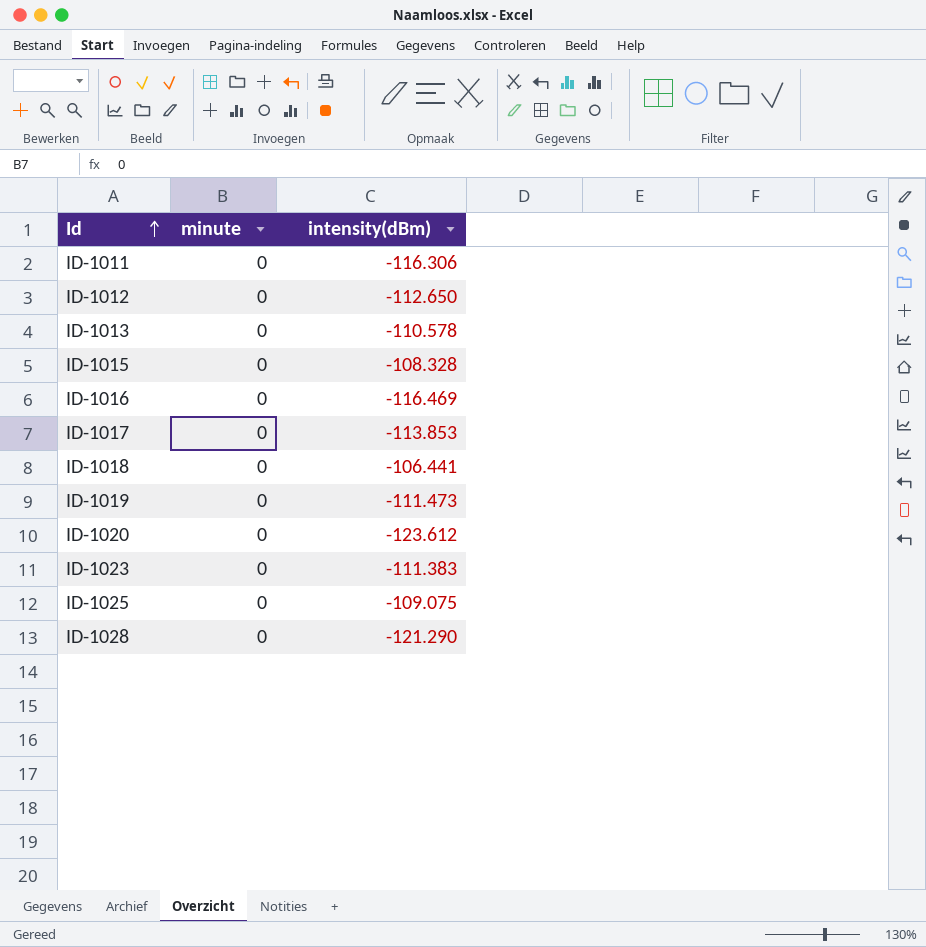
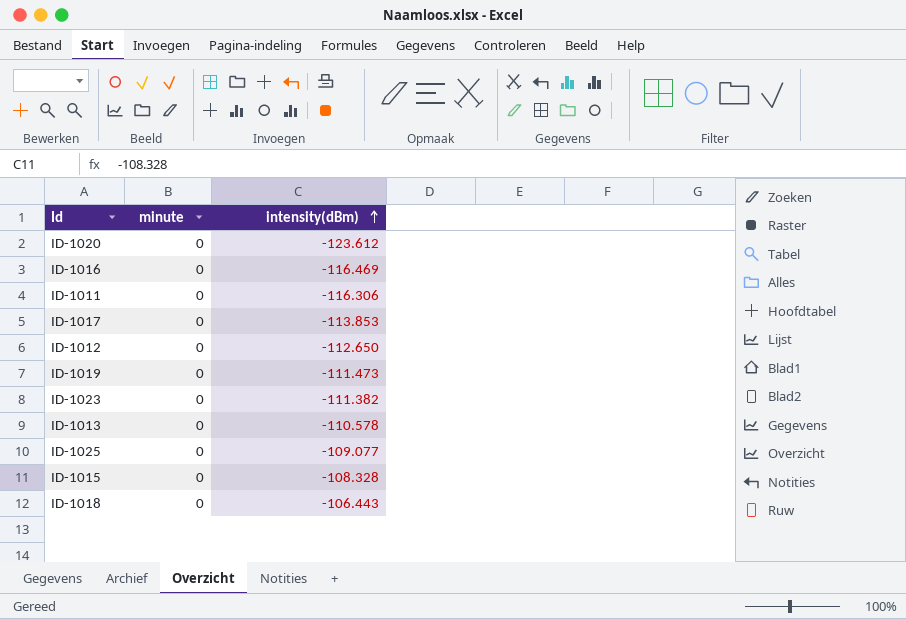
row order: Id ascending -> intensity(dBm) ascending
row ID-1028: 0 | -121.290 -> none
ID-1023 | intensity(dBm): -111.383 -> -111.382
ID-1025 | intensity(dBm): -109.075 -> -109.077
ID-1018 | intensity(dBm): -106.441 -> -106.443

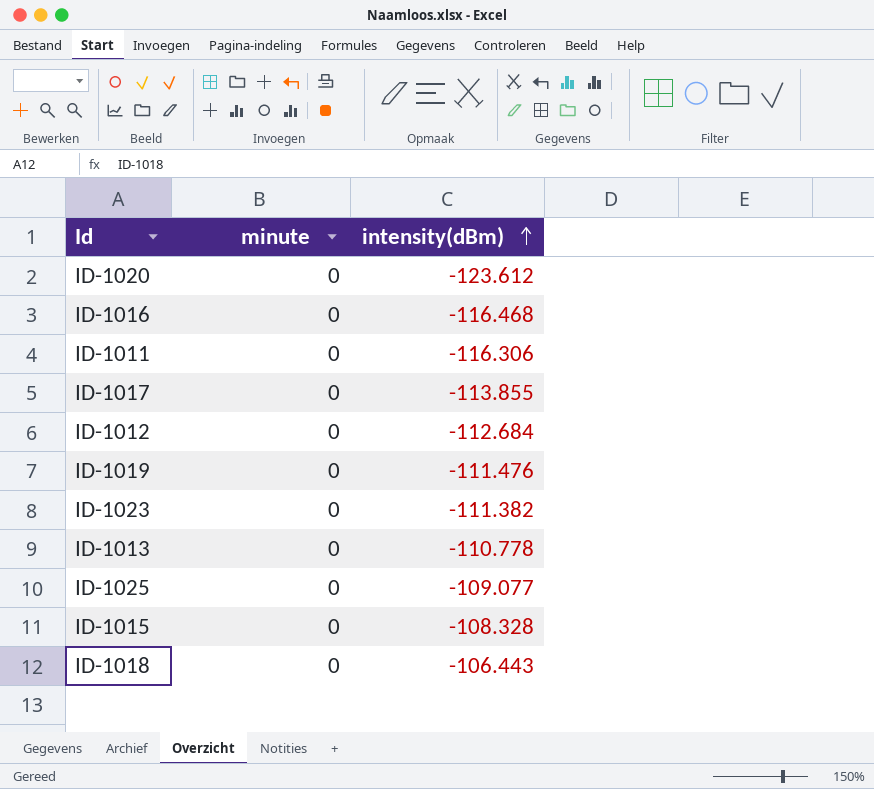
ID-1016 | intensity(dBm): -116.469 -> -116.468
ID-1017 | intensity(dBm): -113.853 -> -113.855
ID-1012 | intensity(dBm): -112.650 -> -112.684
ID-1019 | intensity(dBm): -111.473 -> -111.476
ID-1013 | intensity(dBm): -110.578 -> -110.778

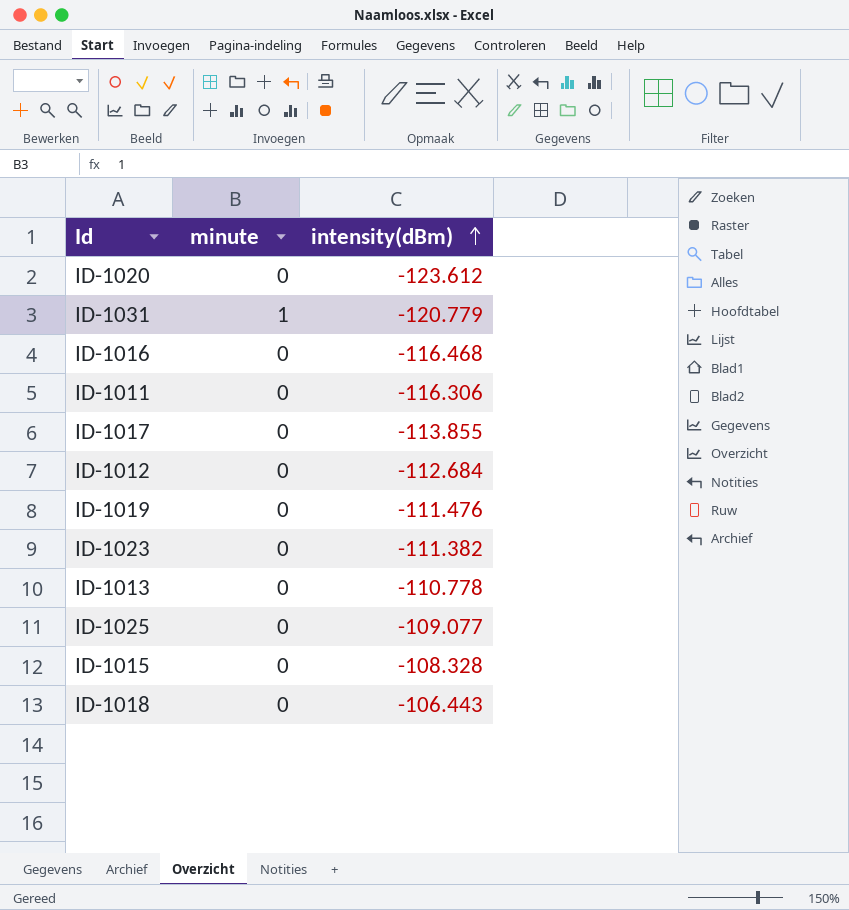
row ID-1031: none -> 1 | -120.779

